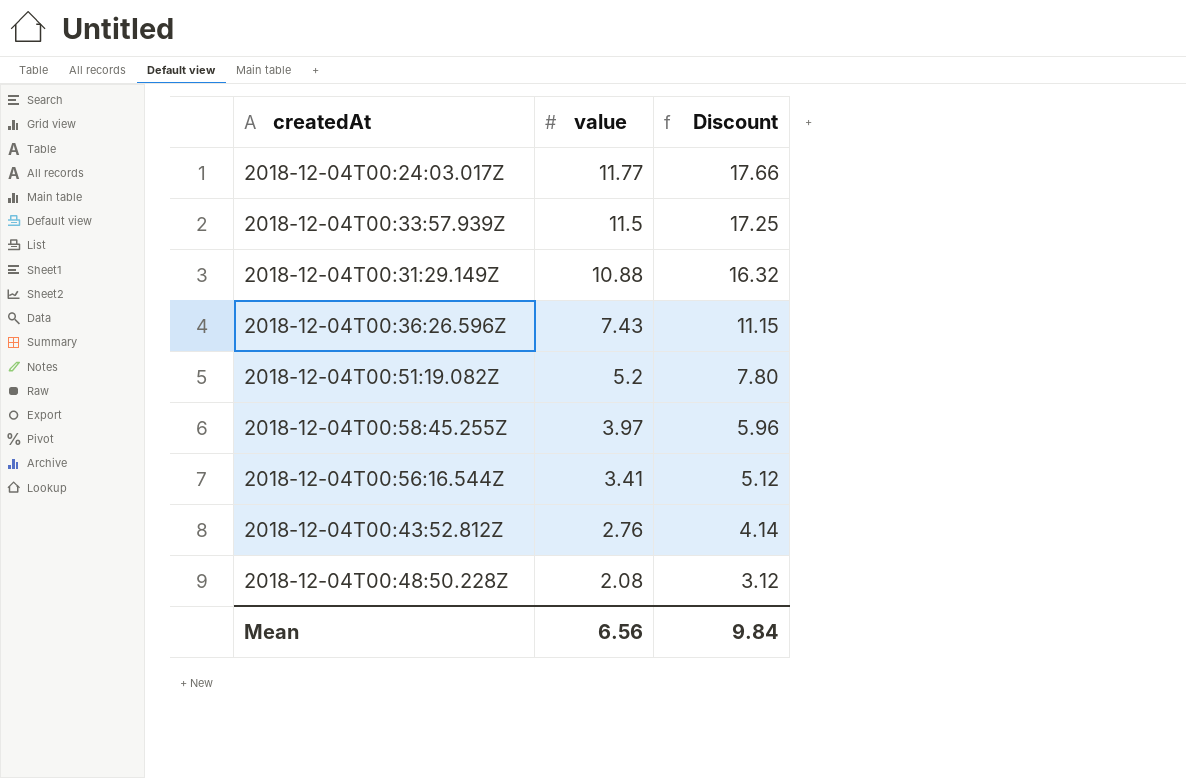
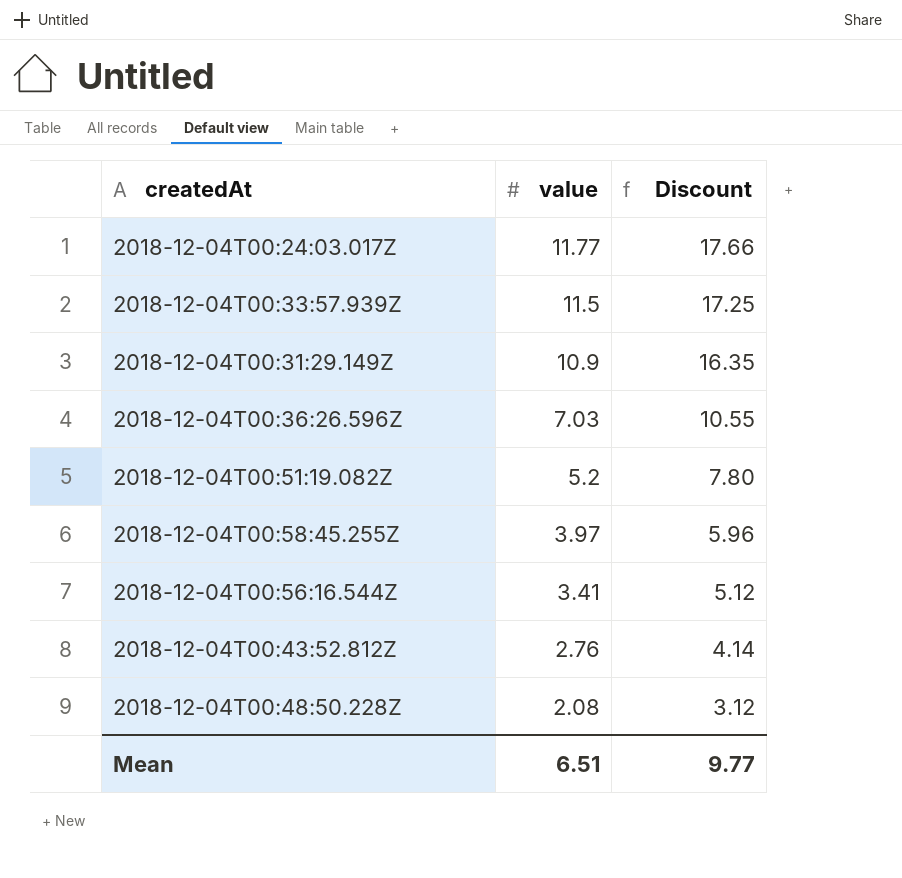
2018-12-04T00:31:29.149Z | value: 10.88 -> 10.9
2018-12-04T00:31:29.149Z | Discount: 16.32 -> 16.35
2018-12-04T00:36:26.596Z | value: 7.43 -> 7.03
2018-12-04T00:36:26.596Z | Discount: 11.15 -> 10.55
Mean | value: 6.56 -> 6.51
Mean | Discount: 9.84 -> 9.77

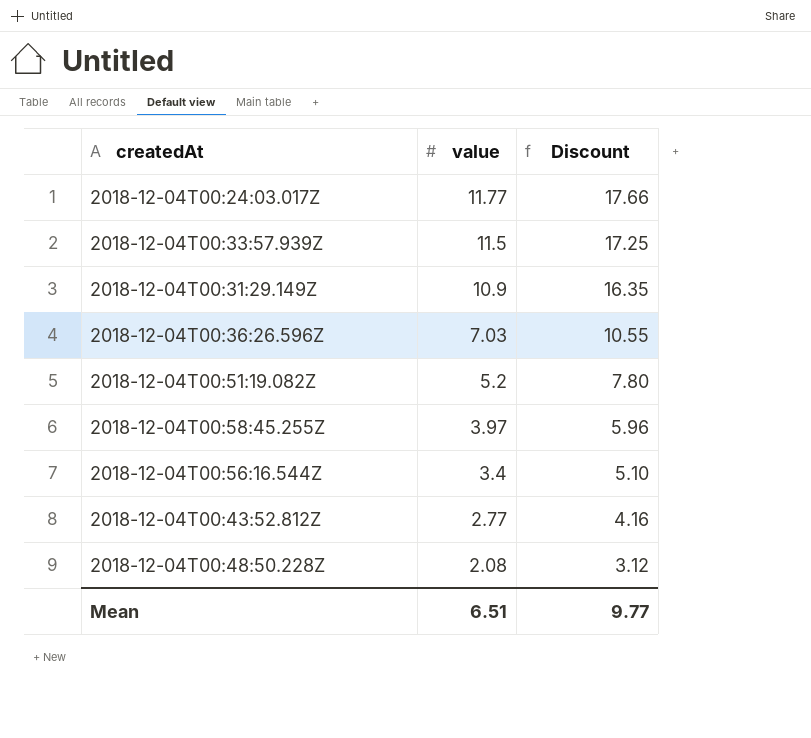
2018-12-04T00:56:16.544Z | value: 3.41 -> 3.4
2018-12-04T00:56:16.544Z | Discount: 5.12 -> 5.10
2018-12-04T00:43:52.812Z | value: 2.76 -> 2.77
2018-12-04T00:43:52.812Z | Discount: 4.14 -> 4.16

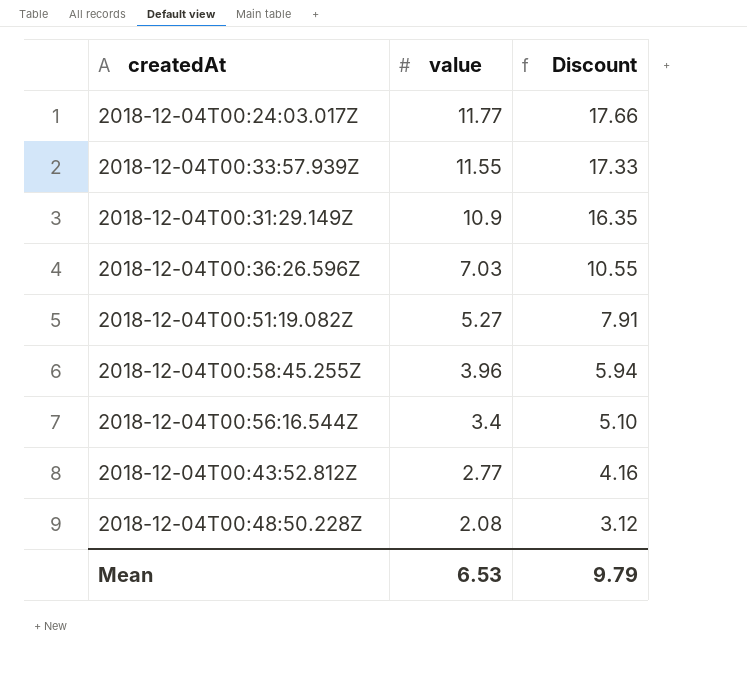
2018-12-04T00:33:57.939Z | value: 11.5 -> 11.55
2018-12-04T00:33:57.939Z | Discount: 17.25 -> 17.33
2018-12-04T00:51:19.082Z | value: 5.2 -> 5.27
2018-12-04T00:51:19.082Z | Discount: 7.80 -> 7.91
2018-12-04T00:58:45.255Z | value: 3.97 -> 3.96
2018-12-04T00:58:45.255Z | Discount: 5.96 -> 5.94
Mean | value: 6.51 -> 6.53
Mean | Discount: 9.77 -> 9.79

